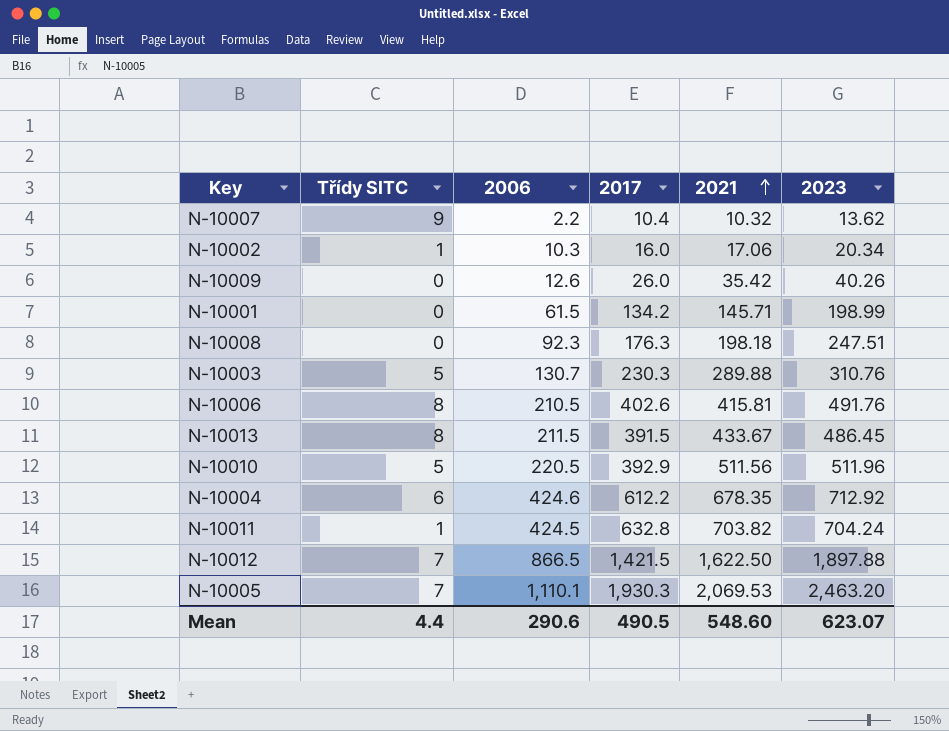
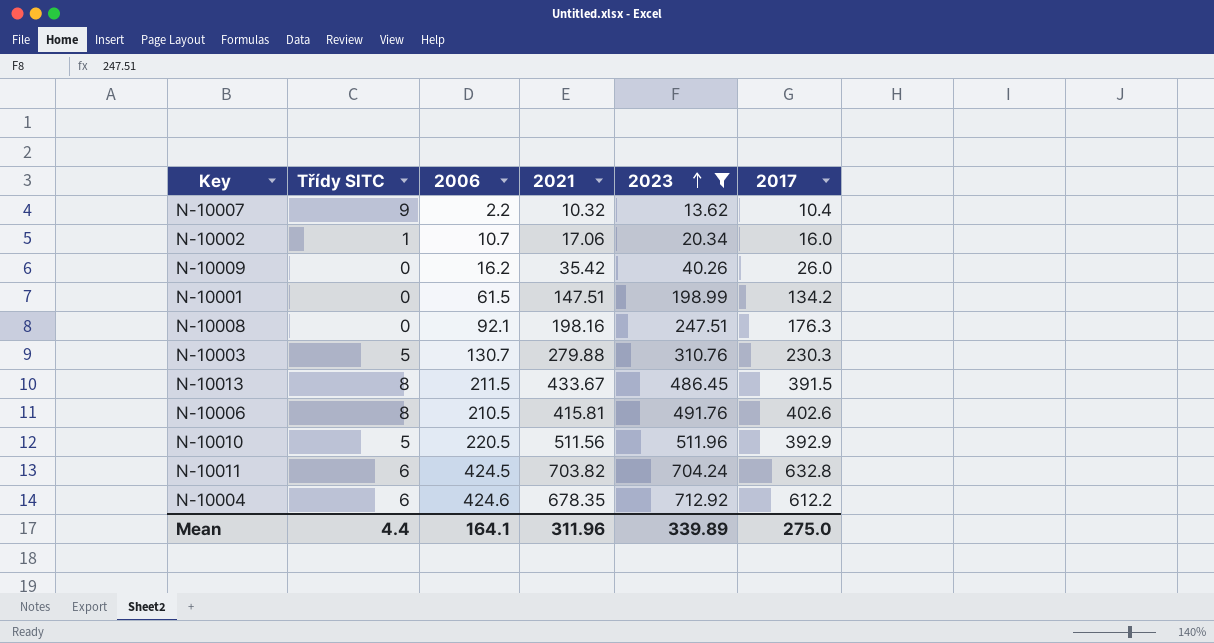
filter: none -> 2023 <= 712.92
row order: 2021 ascending -> 2023 ascending
column 2017 | position: 4 -> 6
N-10002 | 2006: 10.3 -> 10.7
N-10009 | 2006: 12.6 -> 16.2
N-10001 | 2021: 145.71 -> 147.51
N-10008 | 2006: 92.3 -> 92.1
N-10008 | 2021: 198.18 -> 198.16
N-10003 | 2021: 289.88 -> 279.88
N-10011 | Třídy SITC: 1 -> 6
Mean | 2006: 290.6 -> 164.1
Mean | 2021: 548.60 -> 311.96
Mean | 2023: 623.07 -> 339.89
Mean | 2017: 490.5 -> 275.0

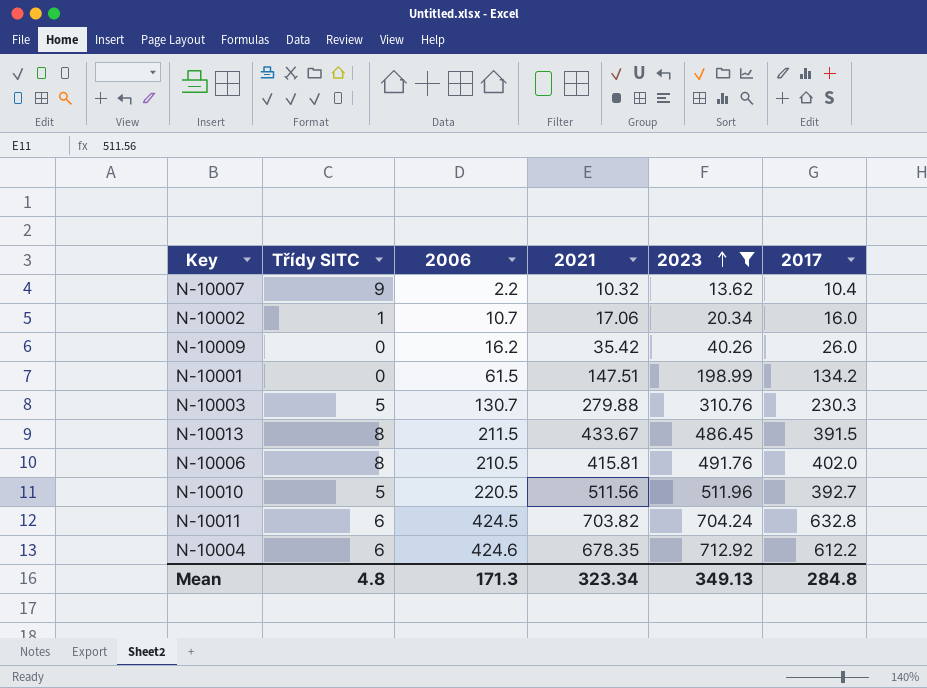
row N-10008: 0 | 92.1 | 198.16 | 247.51 | 176.3 -> none
N-10006 | 2017: 402.6 -> 402.0
N-10010 | 2017: 392.9 -> 392.7
Mean | Třídy SITC: 4.4 -> 4.8
Mean | 2006: 164.1 -> 171.3
Mean | 2021: 311.96 -> 323.34
Mean | 2023: 339.89 -> 349.13
Mean | 2017: 275.0 -> 284.8

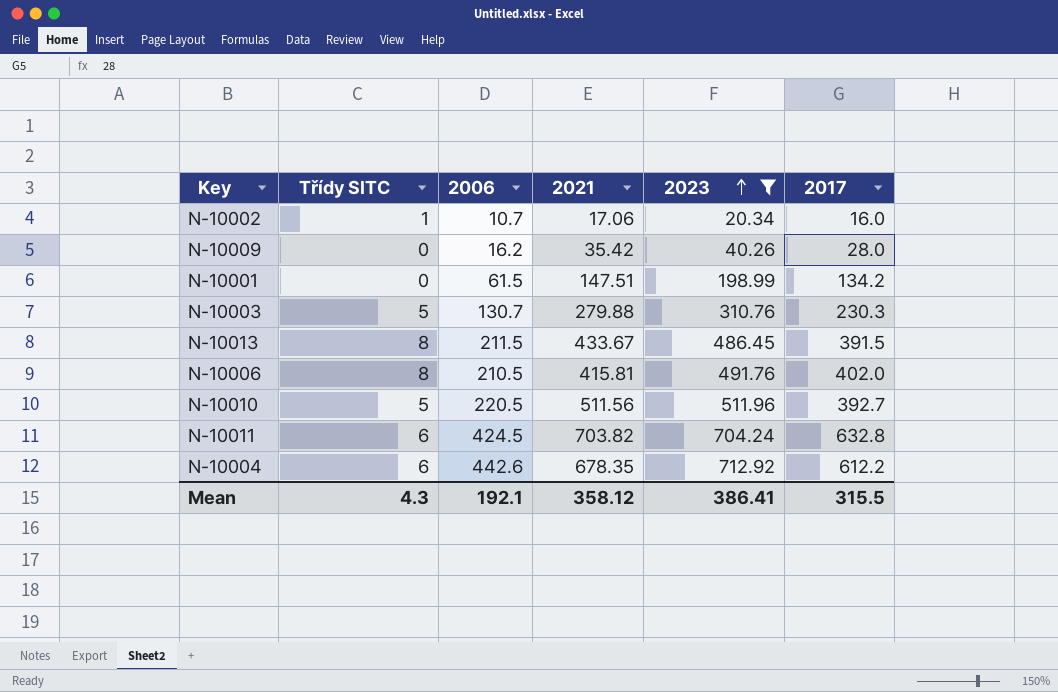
row N-10007: 9 | 2.2 | 10.32 | 13.62 | 10.4 -> none
N-10009 | 2017: 26.0 -> 28.0
N-10004 | 2006: 424.6 -> 442.6
Mean | Třídy SITC: 4.8 -> 4.3
Mean | 2006: 171.3 -> 192.1
Mean | 2021: 323.34 -> 358.12
Mean | 2023: 349.13 -> 386.41
Mean | 2017: 284.8 -> 315.5

